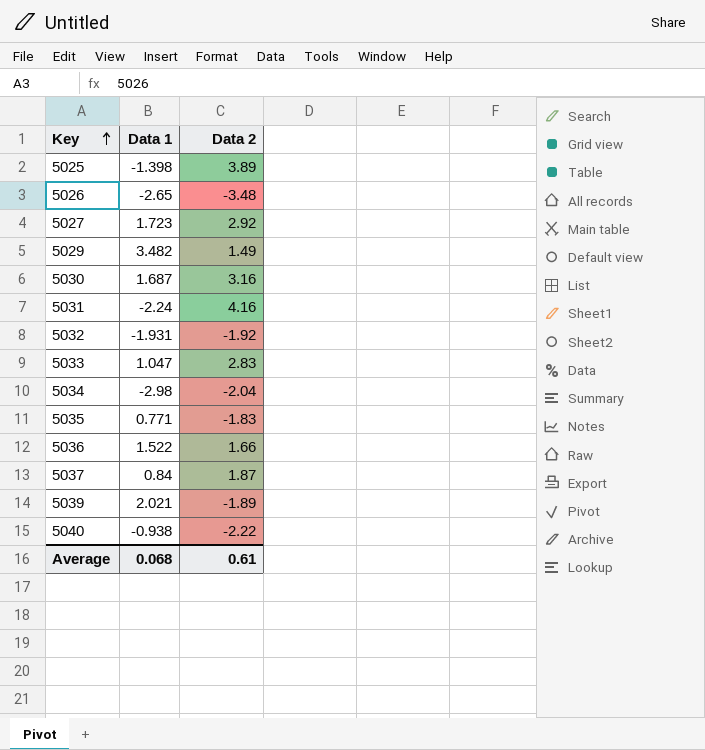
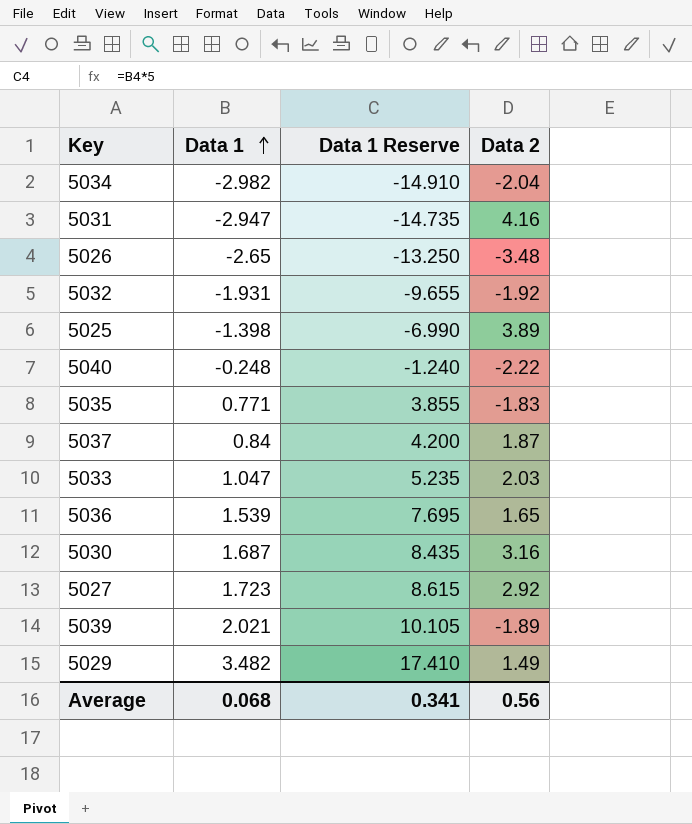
row order: Key ascending -> Data 1 ascending
column Data 1 Reserve | formula: none -> [Data 1] * 5
5034 | Data 1: -2.98 -> -2.982
5031 | Data 1: -2.24 -> -2.947
5040 | Data 1: -0.938 -> -0.248
5033 | Data 2: 2.83 -> 2.03
5036 | Data 1: 1.522 -> 1.539
5036 | Data 2: 1.66 -> 1.65
Average | Data 2: 0.61 -> 0.56

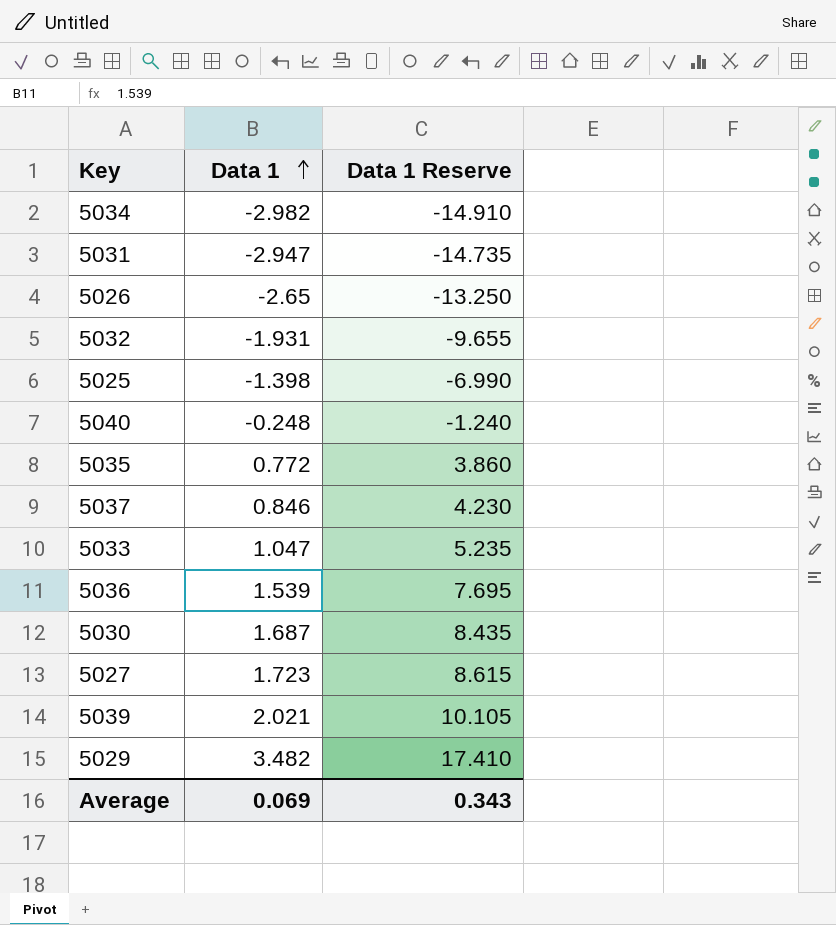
column Data 2 | position: 4 -> none
5035 | Data 1: 0.771 -> 0.772
5035 | Data 1 Reserve: 3.855 -> 3.860
5037 | Data 1: 0.84 -> 0.846
5037 | Data 1 Reserve: 4.200 -> 4.230
Average | Data 1: 0.068 -> 0.069
Average | Data 1 Reserve: 0.341 -> 0.343

